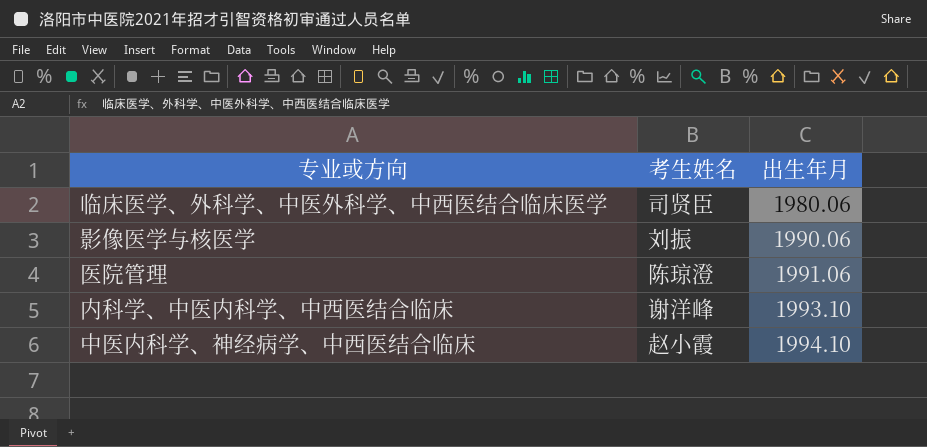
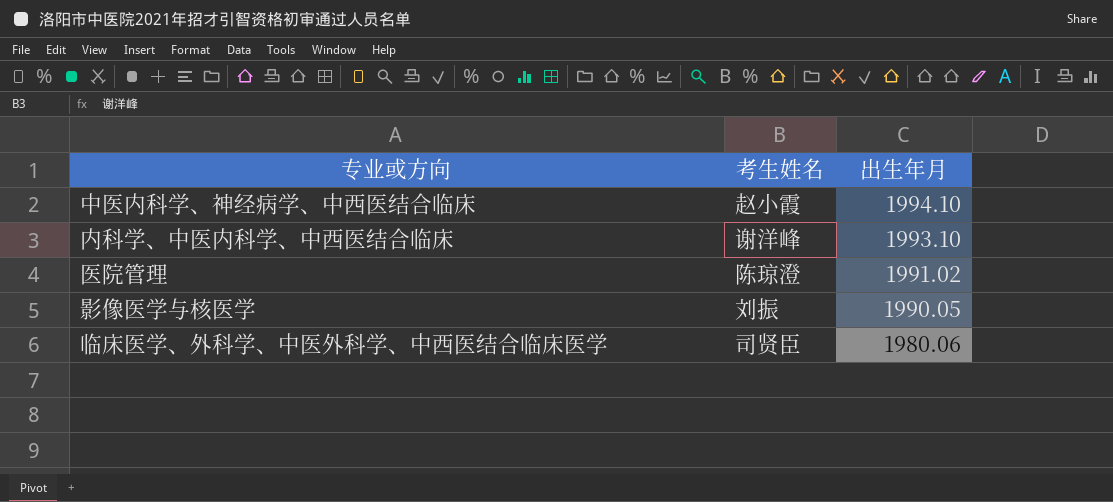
row order: 出生年月 ascending -> 出生年月 descending
医院管理 | 出生年月: 1991.06 -> 1991.02
影像医学与核医学 | 出生年月: 1990.06 -> 1990.05

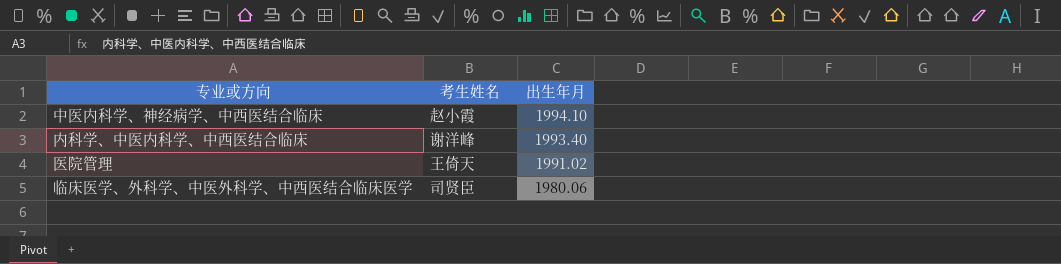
row 影像医学与核医学: 刘振 | 1990.05 -> none
内科学、中医内科学、中西医结合临床 | 出生年月: 1993.10 -> 1993.40
医院管理 | 考生姓名: 陈琼澄 -> 王倚天

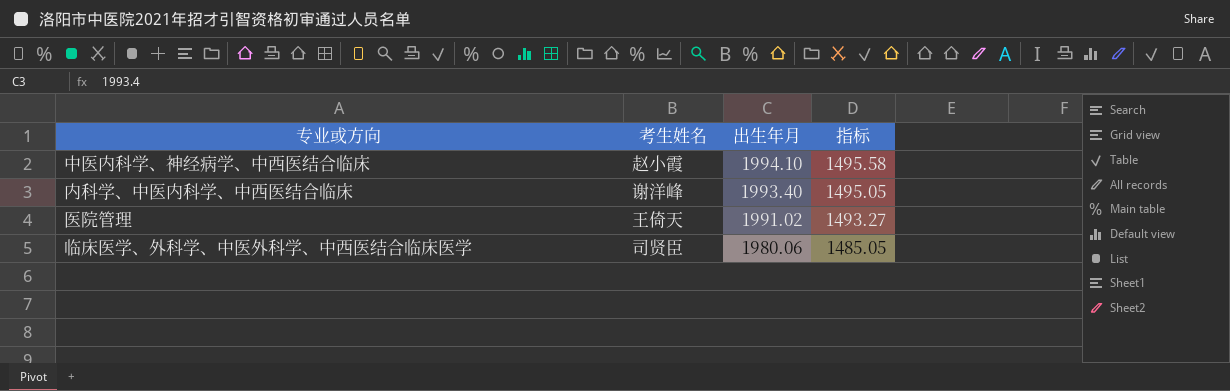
column 指标 | formula: none -> [出生年月] * 0.75

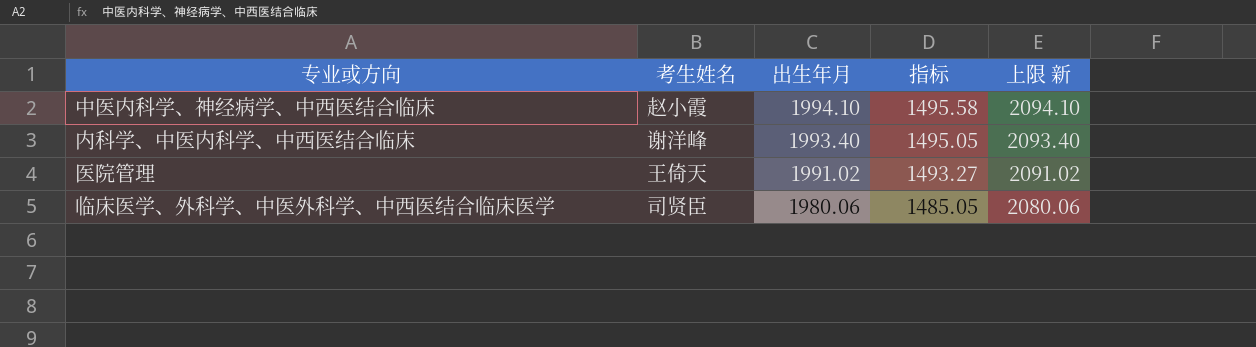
column 上限 新 | formula: none -> [出生年月] + 100

